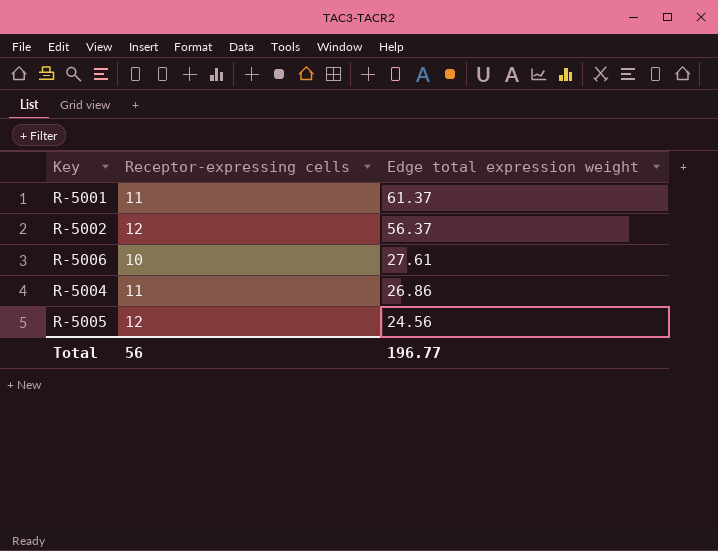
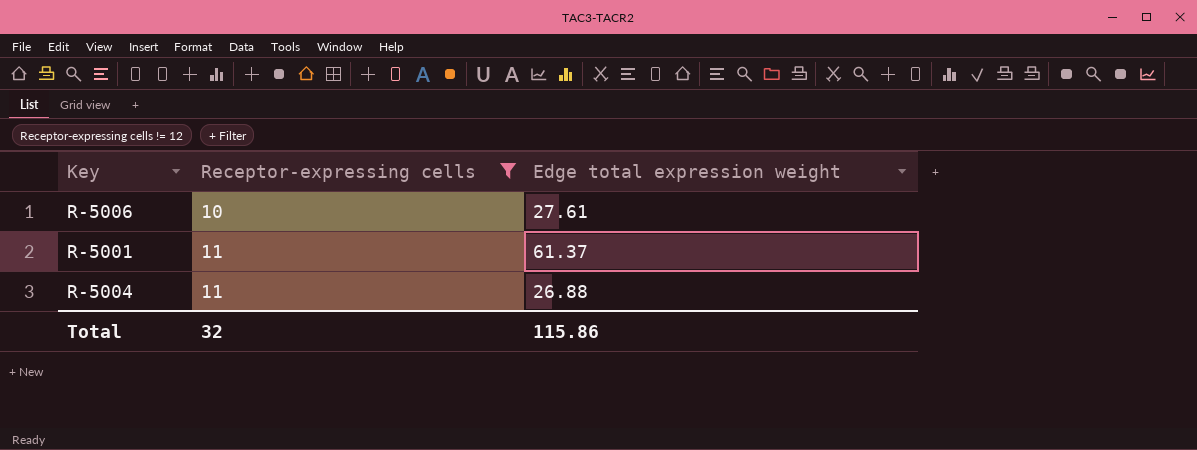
filter: none -> Receptor-expressing cells != 12
row order: Edge total expression weight descending -> Receptor-expressing cells ascending
R-5004 | Edge total expression weight: 26.86 -> 26.88
Total | Receptor-expressing cells: 56 -> 32
Total | Edge total expression weight: 196.77 -> 115.86

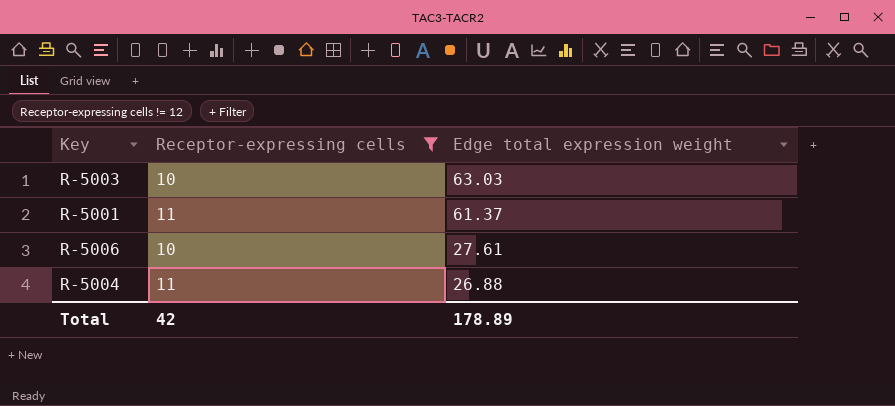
row order: Receptor-expressing cells ascending -> Edge total expression weight descending
row R-5003: none -> 10 | 63.03
Total | Receptor-expressing cells: 32 -> 42
Total | Edge total expression weight: 115.86 -> 178.89

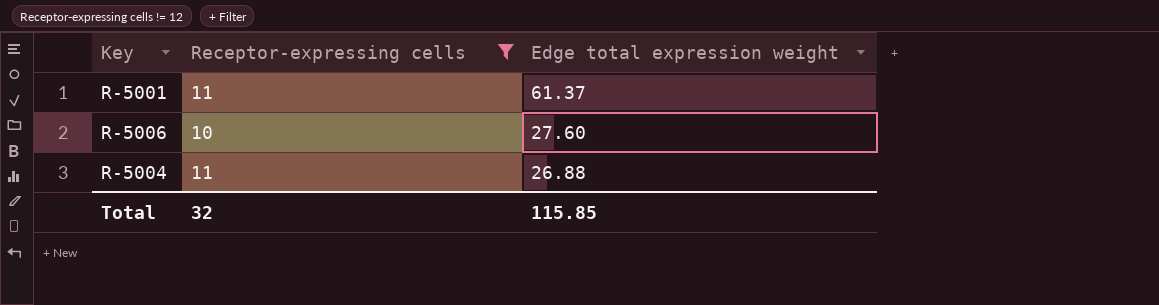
row R-5003: 10 | 63.03 -> none
R-5006 | Edge total expression weight: 27.61 -> 27.60
Total | Receptor-expressing cells: 42 -> 32
Total | Edge total expression weight: 178.89 -> 115.85

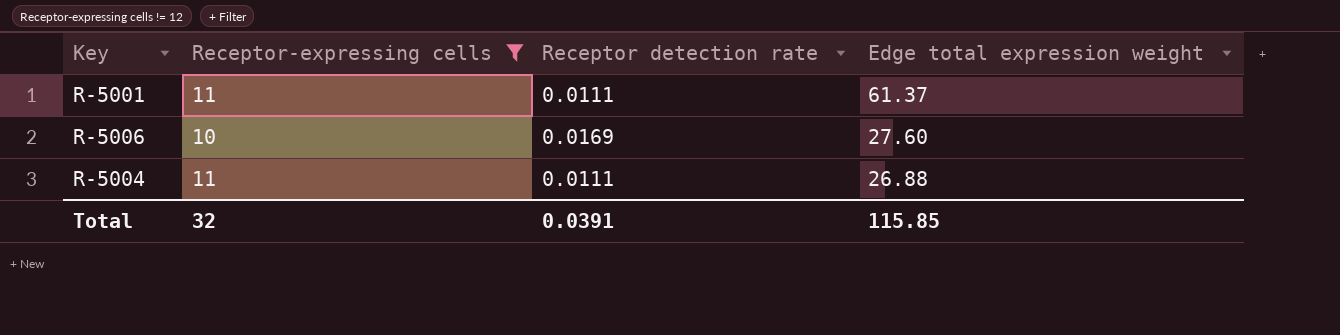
column Receptor detection rate | position: none -> 3

